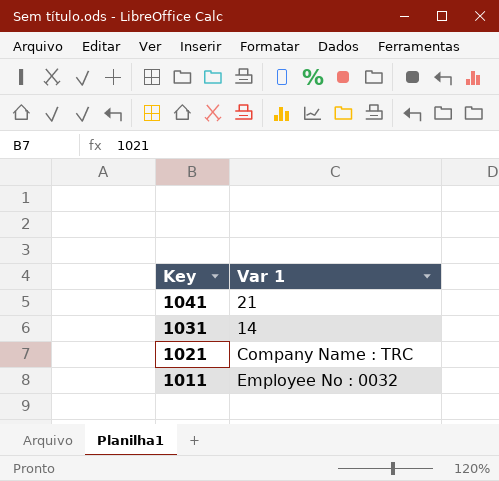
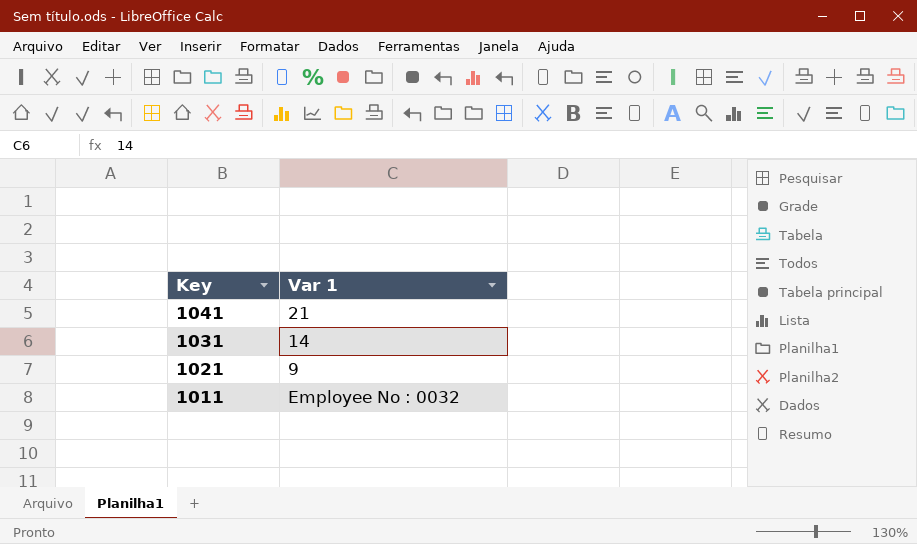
1021 | Var 1: Company Name : TRC -> 9

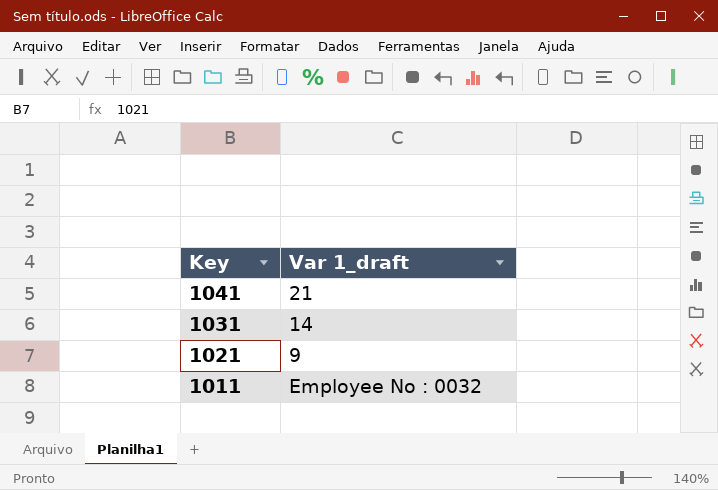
column name: Var 1 -> Var 1_draft

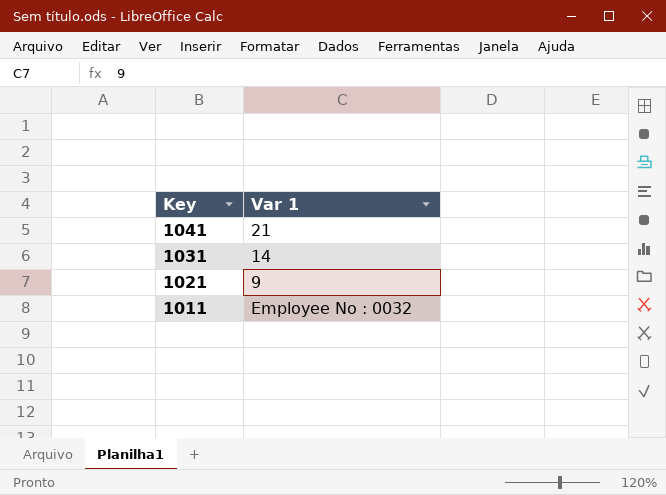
column name: Var 1_draft -> Var 1

